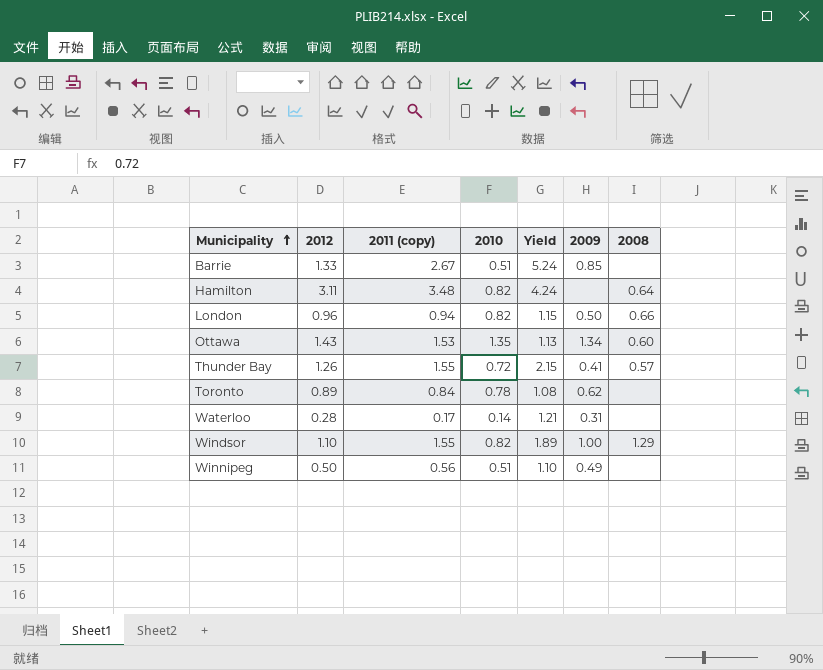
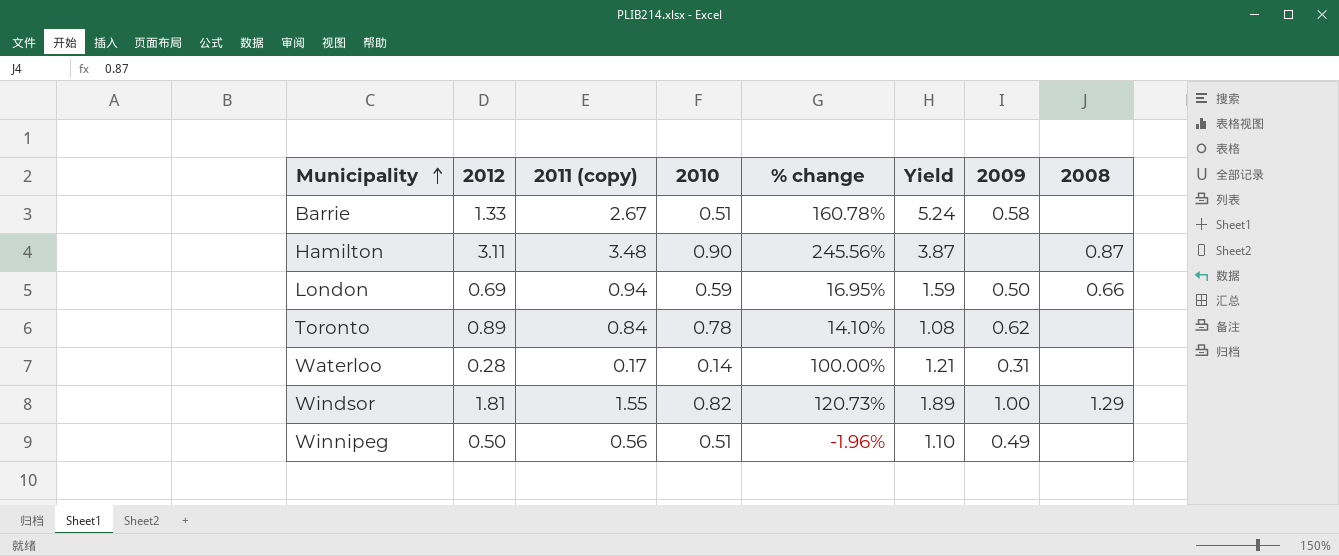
column % change | formula: none -> ([2012] - [2010]) / [2010]
row Ottawa: 1.43 | 1.53 | 1.35 | 1.13 | 1.34 | 0.60 -> none
row Thunder Bay: 1.26 | 1.55 | 0.72 | 2.15 | 0.41 | 0.57 -> none
Barrie | 2009: 0.85 -> 0.58
Hamilton | 2010: 0.82 -> 0.90
Hamilton | Yield: 4.24 -> 3.87
Hamilton | 2008: 0.64 -> 0.87
London | 2012: 0.96 -> 0.69
London | 2010: 0.82 -> 0.59
London | Yield: 1.15 -> 1.59
Windsor | 2012: 1.10 -> 1.81

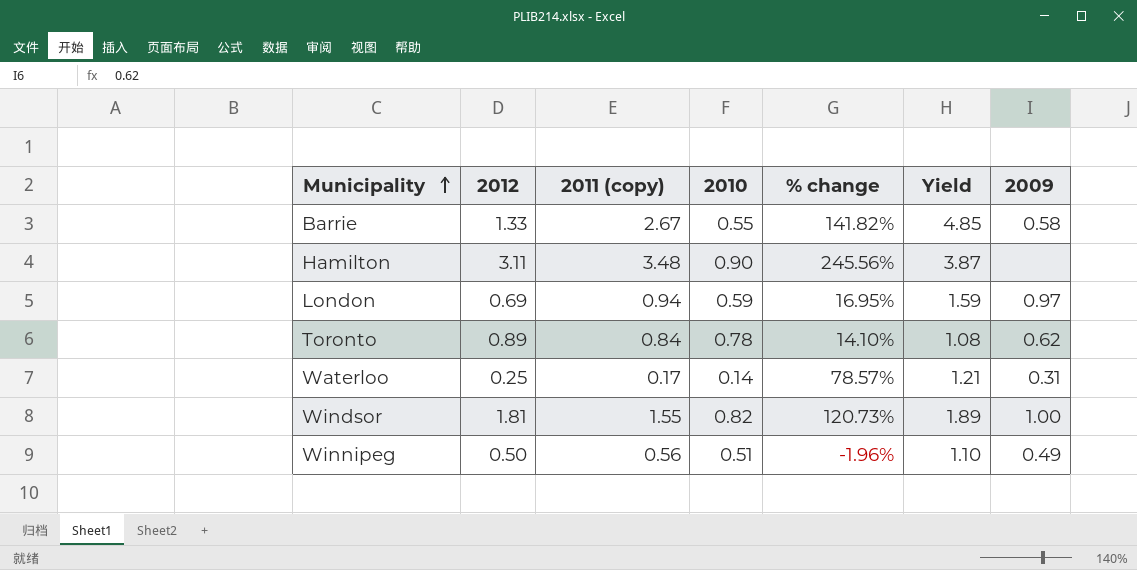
column 2008 | position: 8 -> none
Barrie | 2010: 0.51 -> 0.55
Barrie | % change: 160.78% -> 141.82%
Barrie | Yield: 5.24 -> 4.85
London | 2009: 0.50 -> 0.97
Waterloo | 2012: 0.28 -> 0.25
Waterloo | % change: 100.00% -> 78.57%

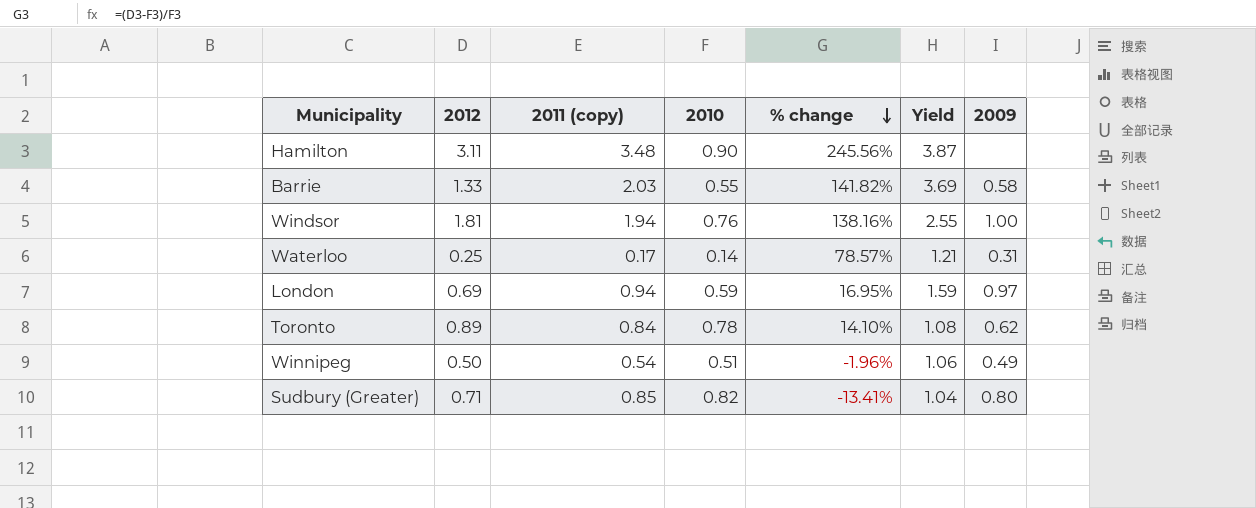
row order: Municipality ascending -> % change descending
Barrie | 2011 (copy): 2.67 -> 2.03
Barrie | Yield: 4.85 -> 3.69
Windsor | 2011 (copy): 1.55 -> 1.94
Windsor | 2010: 0.82 -> 0.76
Windsor | % change: 120.73% -> 138.16%
Windsor | Yield: 1.89 -> 2.55
Winnipeg | 2011 (copy): 0.56 -> 0.54
Winnipeg | Yield: 1.10 -> 1.06
row Sudbury (Greater): none -> 0.71 | 0.85 | 0.82 | -13.41% | 1.04 | 0.80

